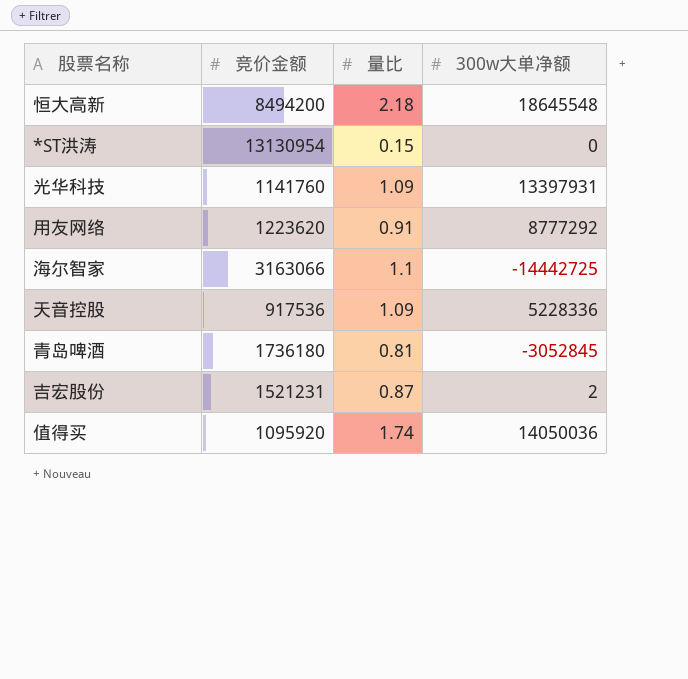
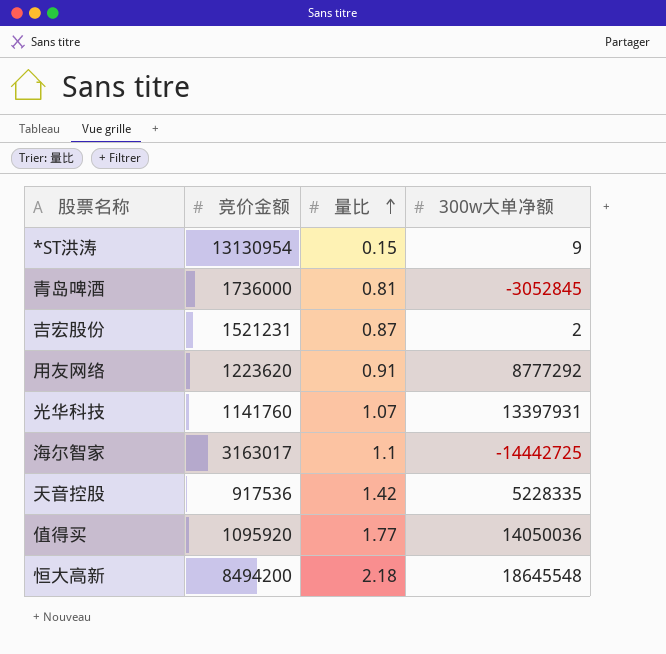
row order: none -> 量比 ascending
*ST洪涛 | 300w大单净额: 0 -> 9
青岛啤酒 | 竞价金额: 1736180 -> 1736000
光华科技 | 量比: 1.09 -> 1.07
海尔智家 | 竞价金额: 3163066 -> 3163017
天音控股 | 量比: 1.09 -> 1.42
天音控股 | 300w大单净额: 5228336 -> 5228335
值得买 | 量比: 1.74 -> 1.77

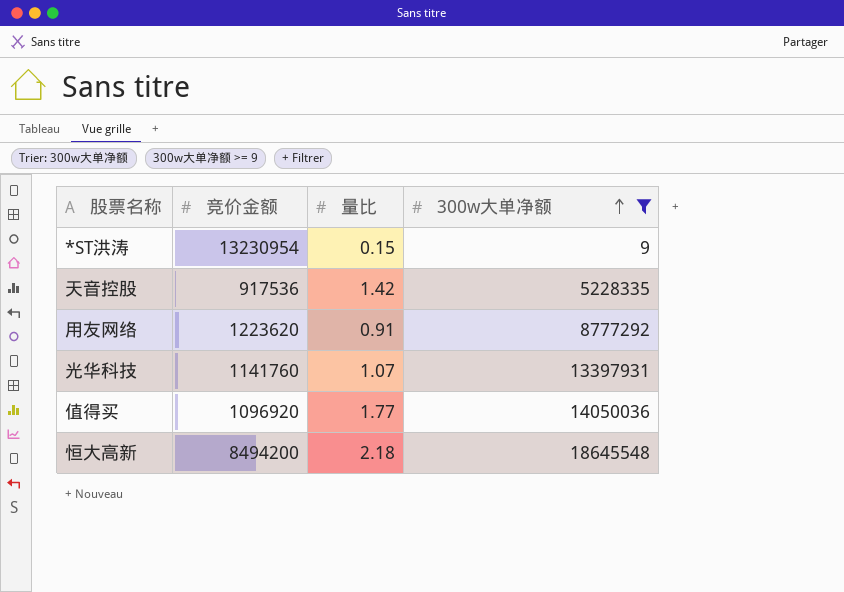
filter: none -> 300w大单净额 >= 9
row order: 量比 ascending -> 300w大单净额 ascending
*ST洪涛 | 竞价金额: 13130954 -> 13230954
值得买 | 竞价金额: 1095920 -> 1096920

